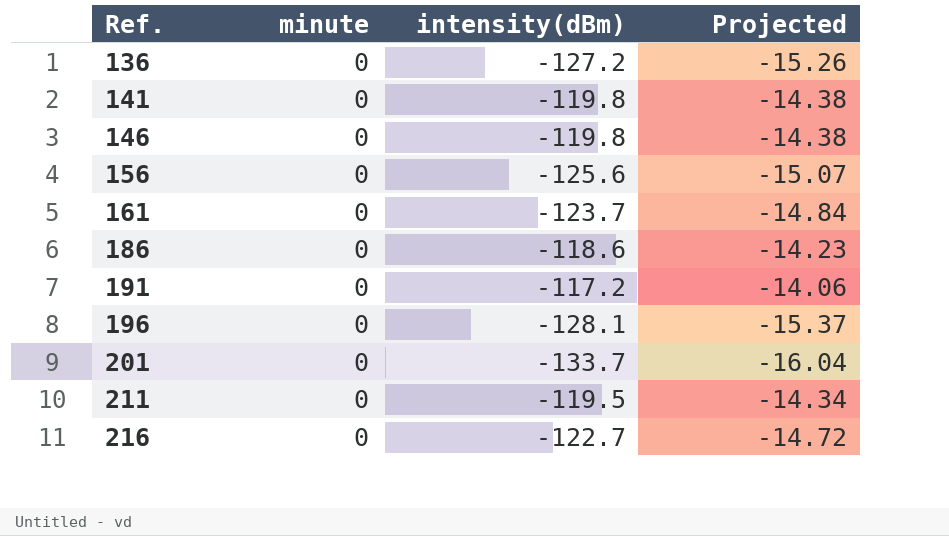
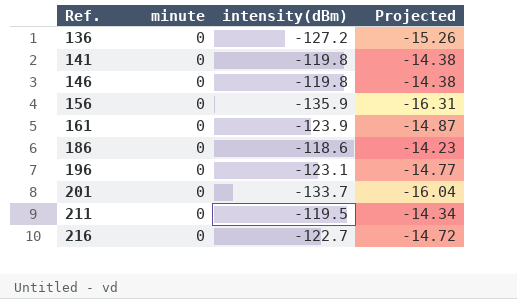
row 191: 0 | -117.2 | -14.06 -> none
156 | intensity(dBm): -125.6 -> -135.9
156 | Projected: -15.07 -> -16.31
161 | intensity(dBm): -123.7 -> -123.9
161 | Projected: -14.84 -> -14.87
196 | intensity(dBm): -128.1 -> -123.1
196 | Projected: -15.37 -> -14.77

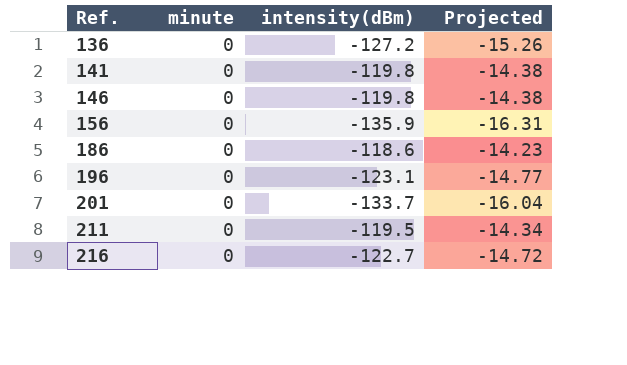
row 161: 0 | -123.9 | -14.87 -> none

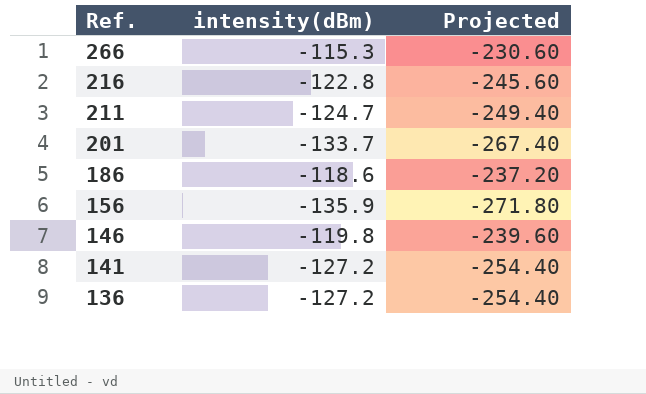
row order: Ref. ascending -> Ref. descending
column minute | position: 2 -> none
column Projected | formula: [intensity(dBm)] * 0.12 -> [intensity(dBm)] * 2
row 196: 0 | -123.1 | -14.77 -> none
row 266: none -> -115.3 | -230.60
216 | intensity(dBm): -122.7 -> -122.8
211 | intensity(dBm): -119.5 -> -124.7
141 | intensity(dBm): -119.8 -> -127.2

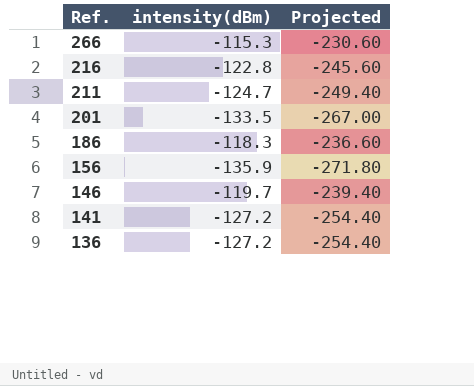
201 | intensity(dBm): -133.7 -> -133.5
201 | Projected: -267.40 -> -267.00
186 | intensity(dBm): -118.6 -> -118.3
186 | Projected: -237.20 -> -236.60
146 | intensity(dBm): -119.8 -> -119.7
146 | Projected: -239.60 -> -239.40

